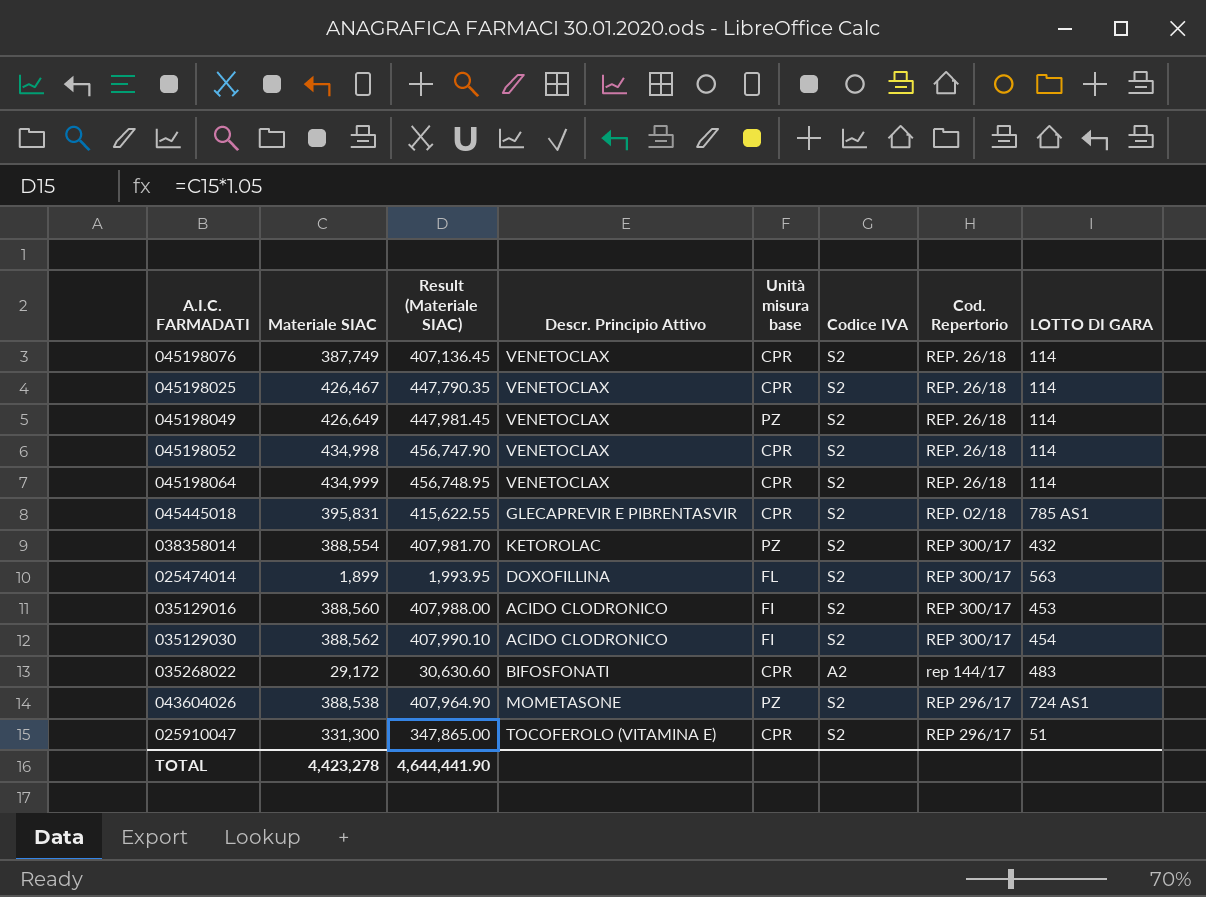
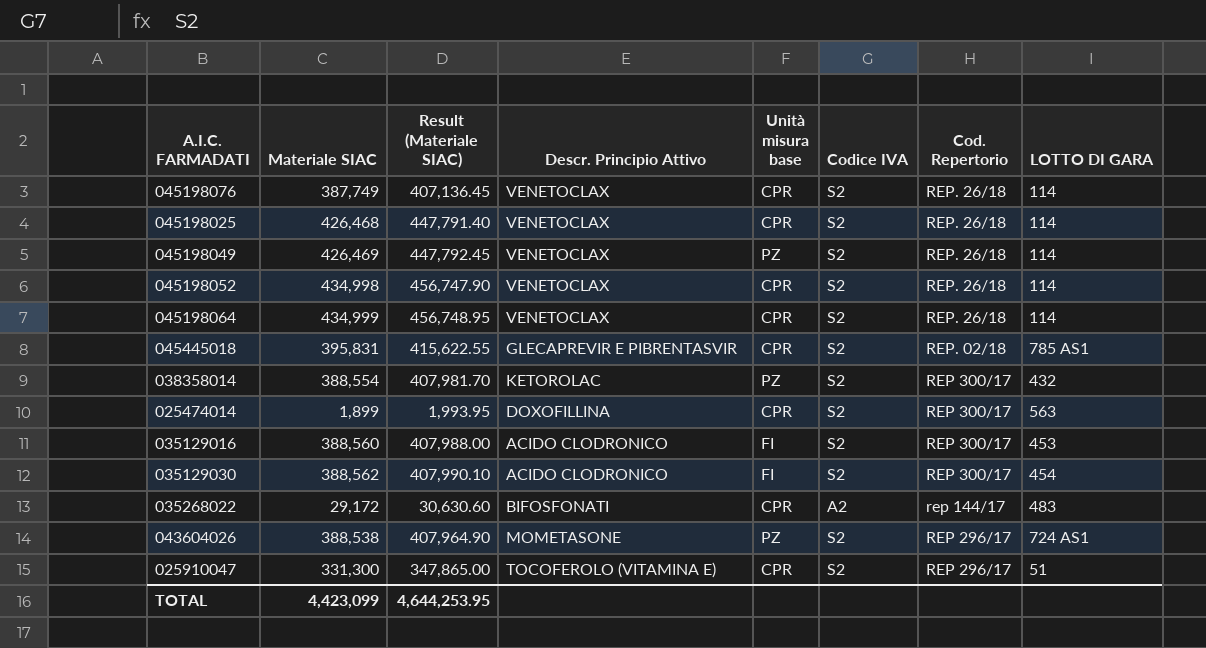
045198025 | Materiale SIAC: 426,467 -> 426,468
045198025 | Result (Materiale SIAC): 447,790.35 -> 447,791.40
045198049 | Materiale SIAC: 426,649 -> 426,469
045198049 | Result (Materiale SIAC): 447,981.45 -> 447,792.45
025474014 | Unità misura base: FL -> CPR
TOTAL | Materiale SIAC: 4,423,278 -> 4,423,099
TOTAL | Result (Materiale SIAC): 4,644,441.90 -> 4,644,253.95

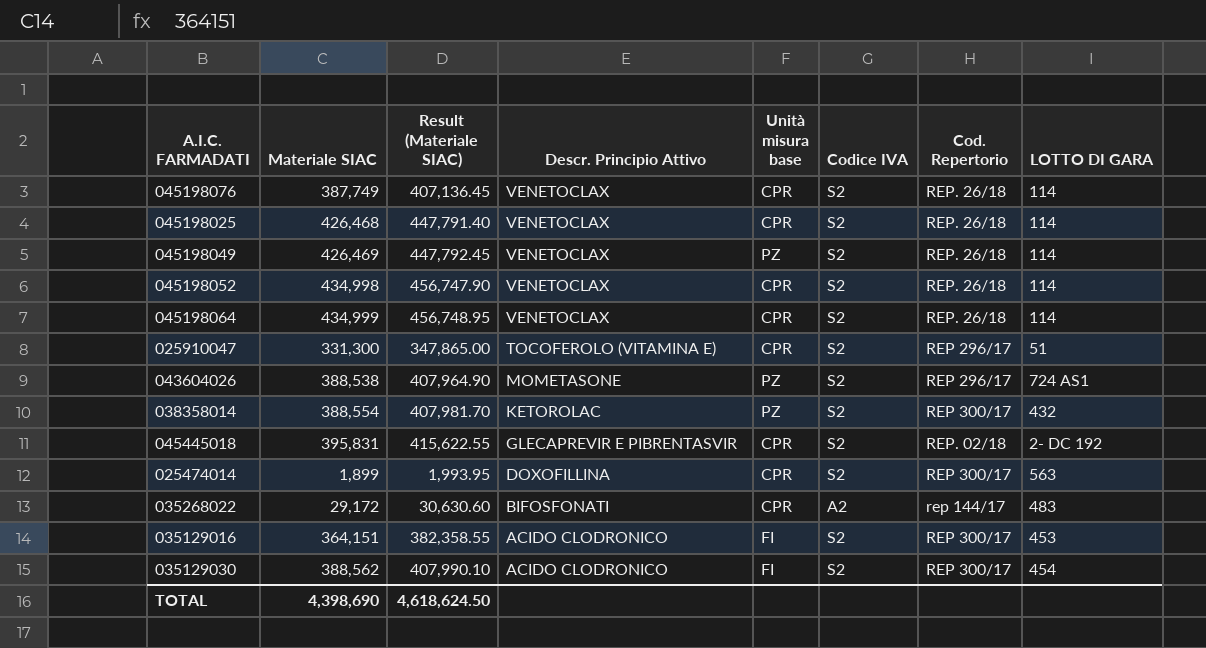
row order: none -> Descr. Principio Attivo descending
045445018 | LOTTO DI GARA: 785 AS1 -> 2- DC 192
035129016 | Materiale SIAC: 388,560 -> 364,151
035129016 | Result (Materiale SIAC): 407,988.00 -> 382,358.55
TOTAL | Materiale SIAC: 4,423,099 -> 4,398,690
TOTAL | Result (Materiale SIAC): 4,644,253.95 -> 4,618,624.50

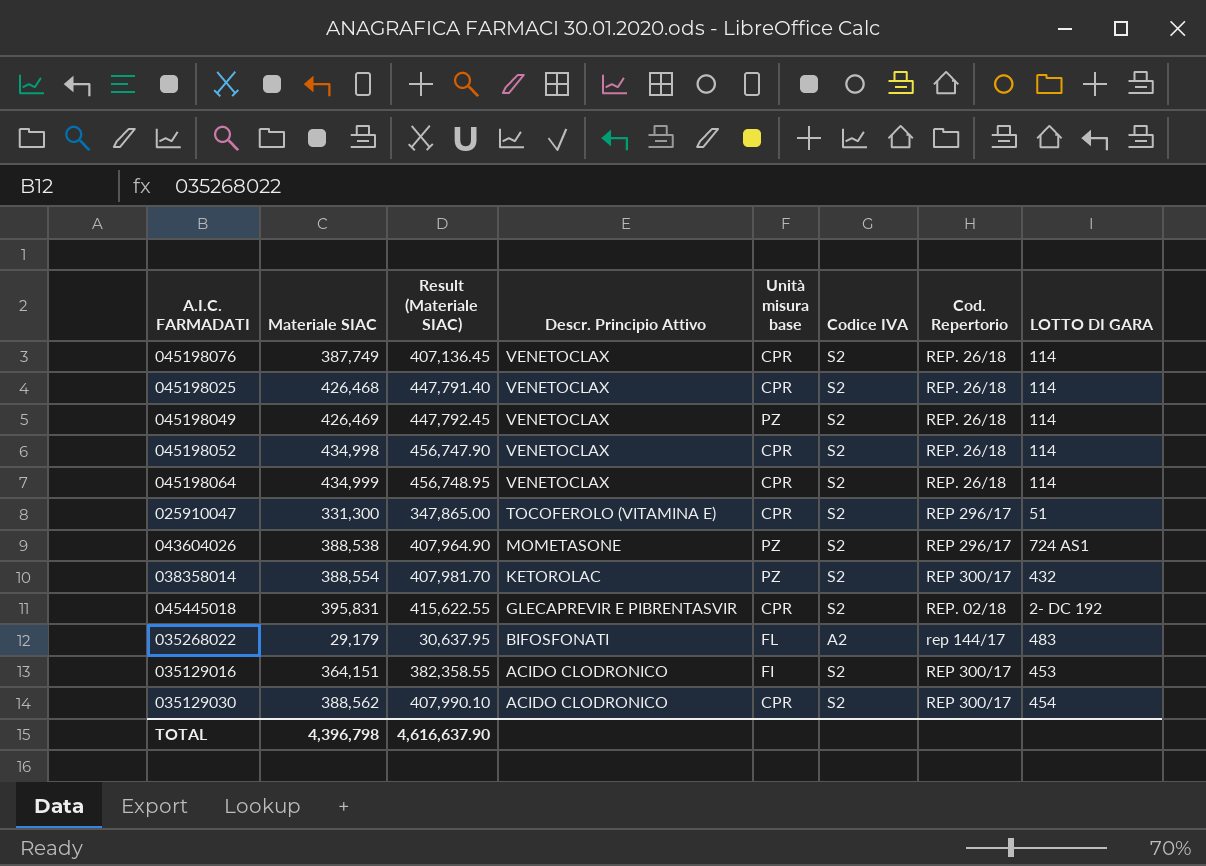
row 025474014: 1,899 | 1,993.95 | DOXOFILLINA | CPR | S2 | REP 300/17 | 563 -> none
035268022 | Materiale SIAC: 29,172 -> 29,179
035268022 | Result (Materiale SIAC): 30,630.60 -> 30,637.95
035268022 | Unità misura base: CPR -> FL
035129030 | Unità misura base: FI -> CPR
TOTAL | Materiale SIAC: 4,398,690 -> 4,396,798
TOTAL | Result (Materiale SIAC): 4,618,624.50 -> 4,616,637.90

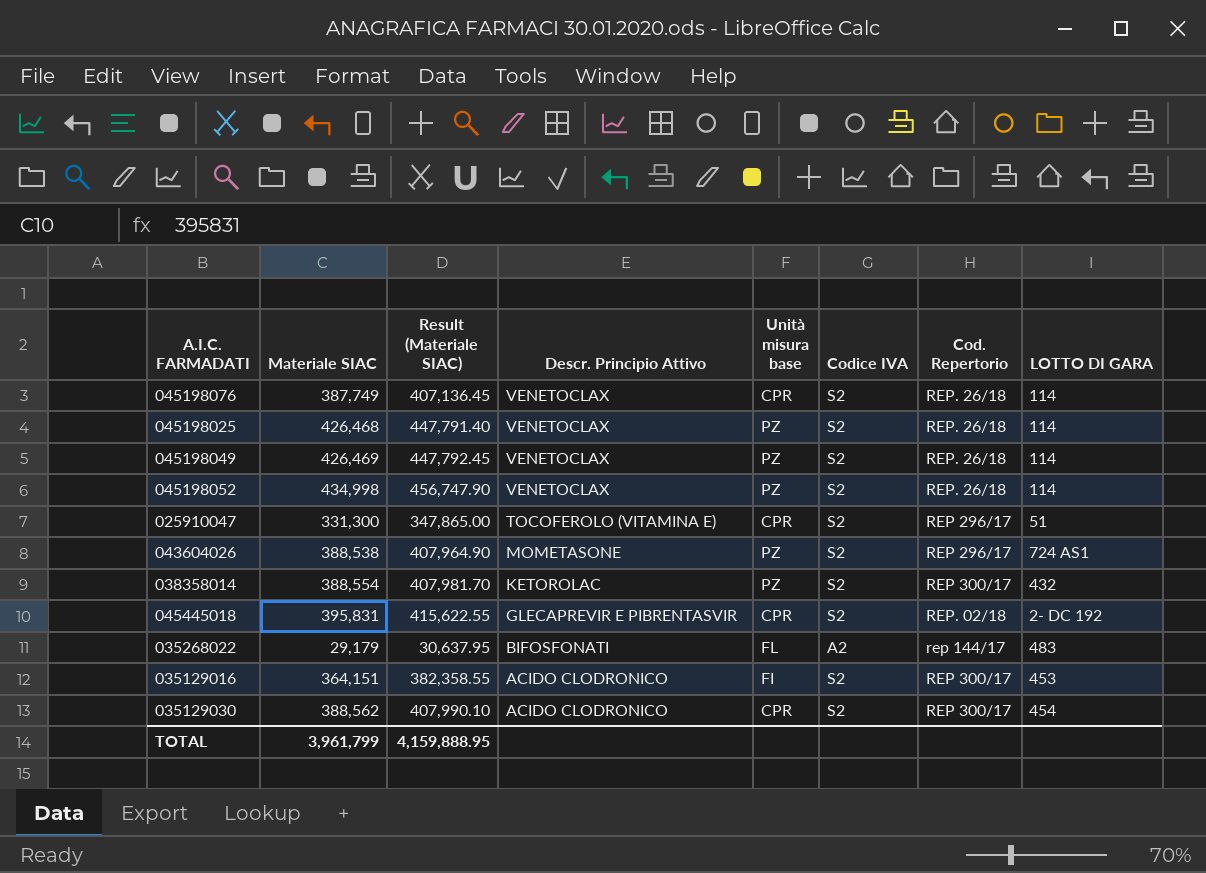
row 045198064: 434,999 | 456,748.95 | VENETOCLAX | CPR | S2 | REP. 26/18 | 114 -> none
045198025 | Unità misura base: CPR -> PZ
045198052 | Unità misura base: CPR -> PZ
TOTAL | Materiale SIAC: 4,396,798 -> 3,961,799
TOTAL | Result (Materiale SIAC): 4,616,637.90 -> 4,159,888.95

